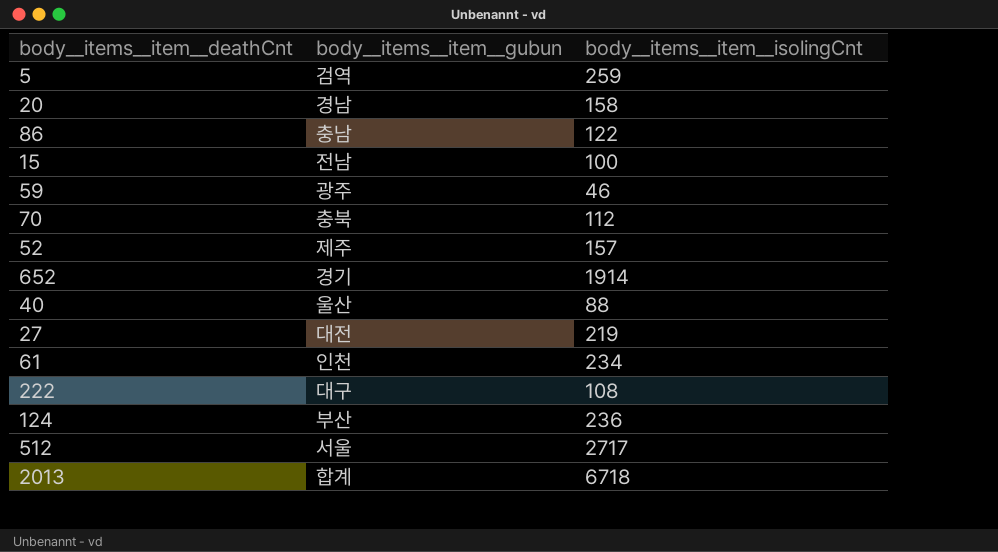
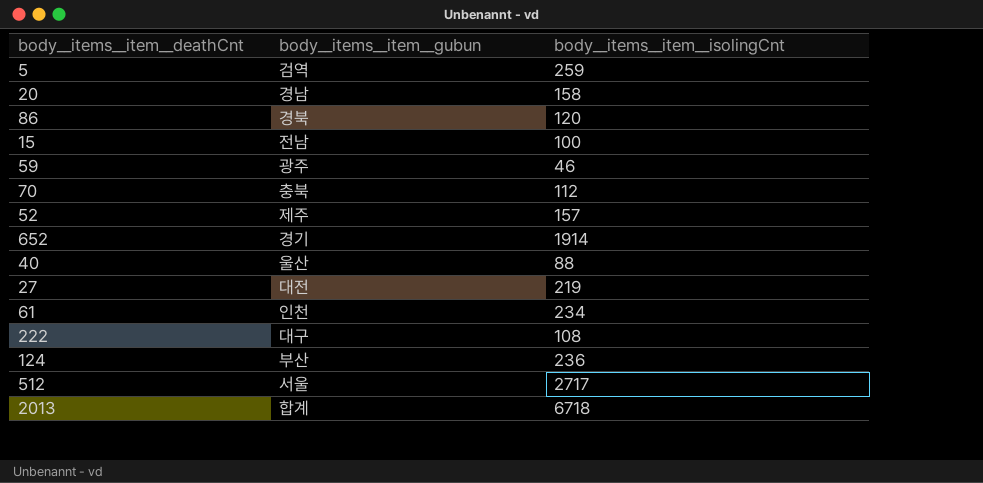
86 | body__items__item__gubun: 충남 -> 경북
86 | body__items__item__isolingCnt: 122 -> 120

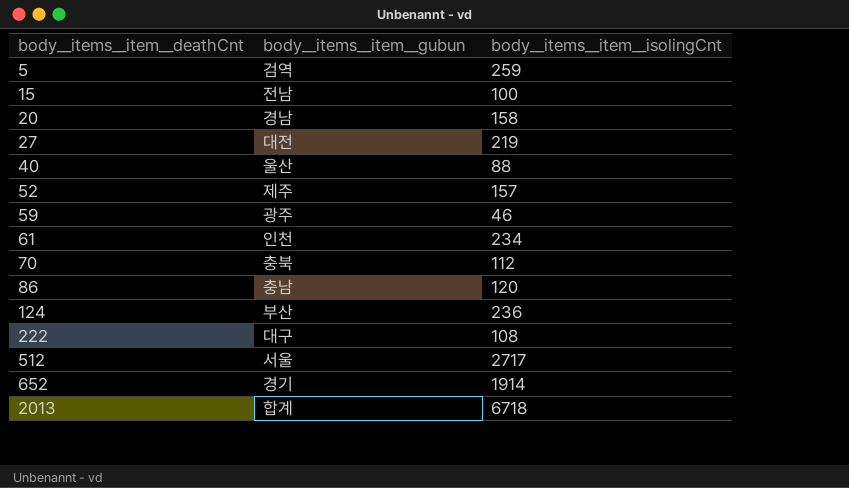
row order: none -> body__items__item__deathCnt ascending
86 | body__items__item__gubun: 경북 -> 충남

